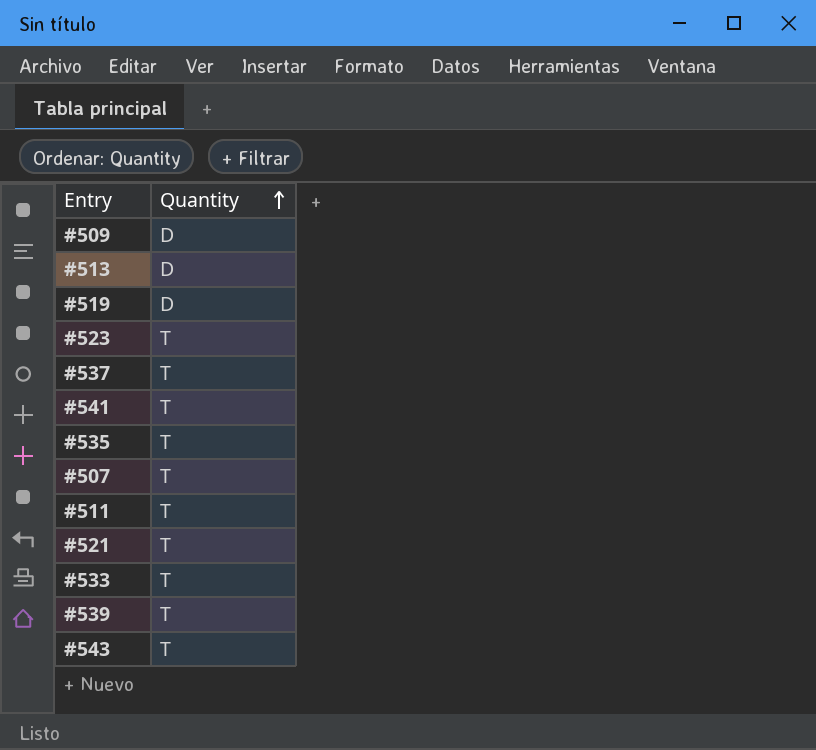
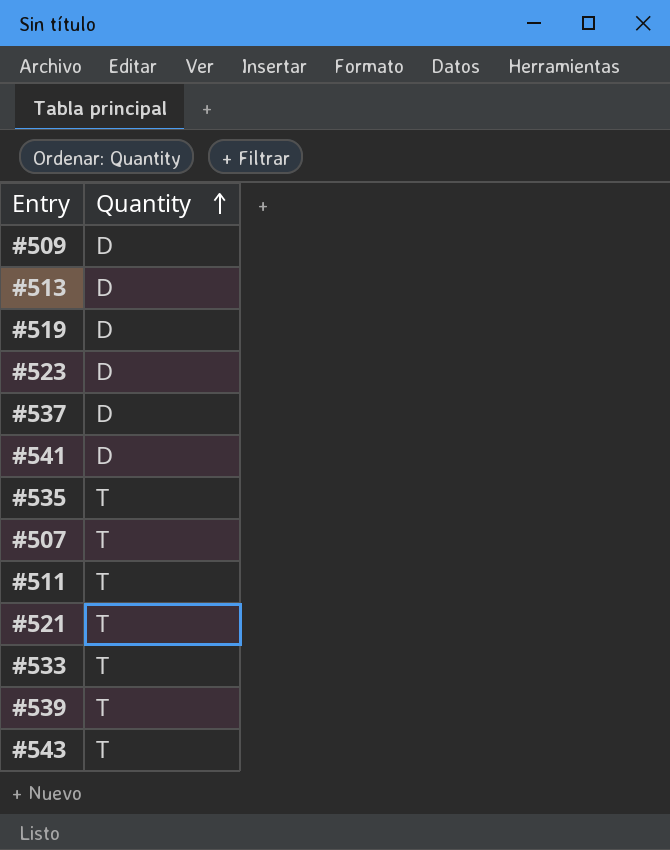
#523 | Quantity: T -> D
#537 | Quantity: T -> D
#541 | Quantity: T -> D

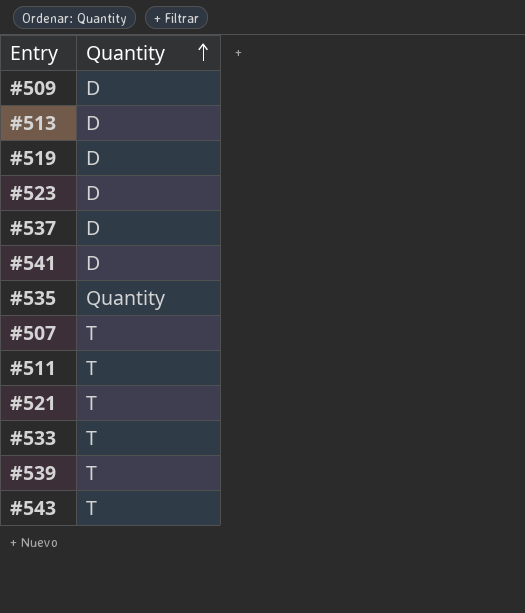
#535 | Quantity: T -> Quantity

